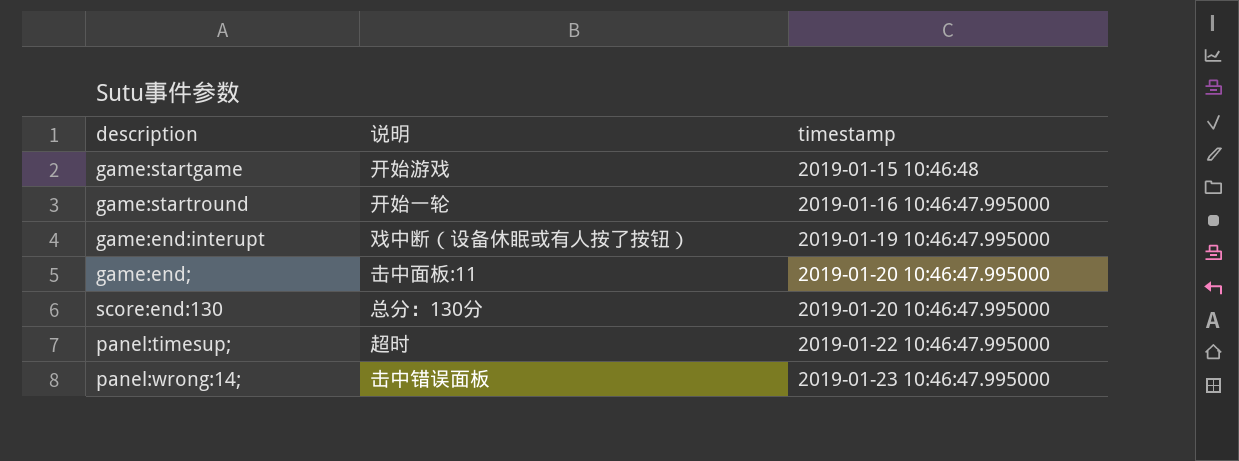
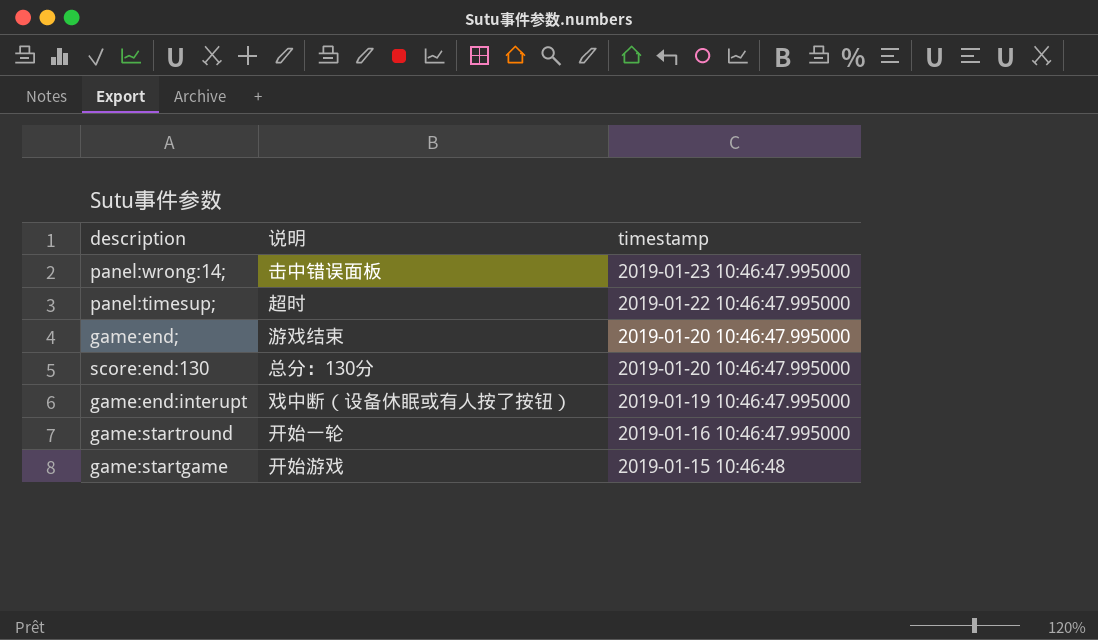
row order: timestamp ascending -> timestamp descending
game:end; | 说明: 击中面板:11 -> 游戏结束

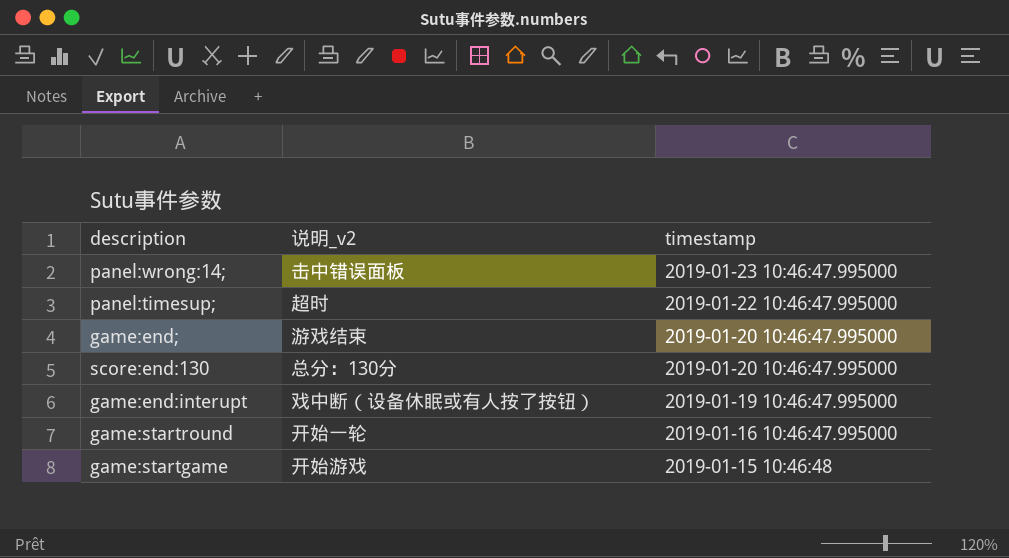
column name: 说明 -> 说明_v2

